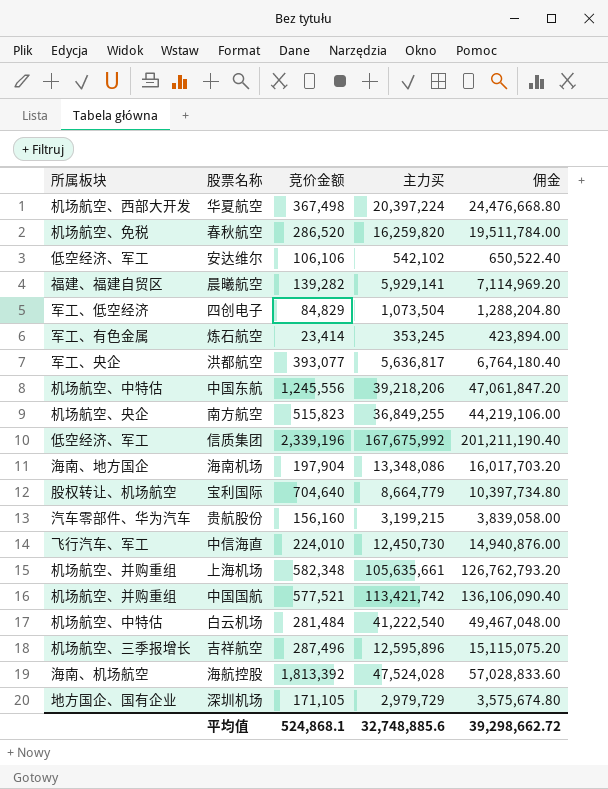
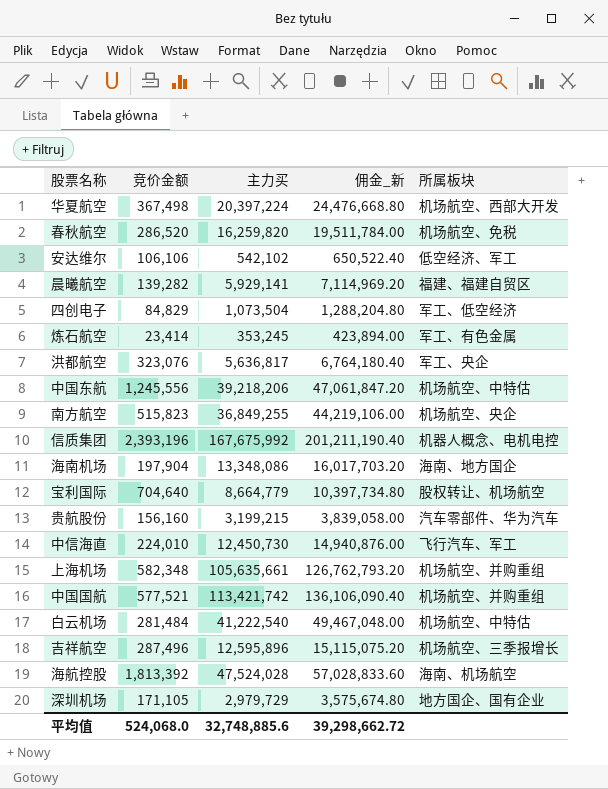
column name: 佣金 -> 佣金_新
column 所属板块 | position: 1 -> 5
洪都航空 | 竞价金额: 393,077 -> 323,076
信质集团 | 竞价金额: 2,339,196 -> 2,393,196
信质集团 | 所属板块: 低空经济、军工 -> 机器人概念、电机电控
平均值 | 竞价金额: 524,868.1 -> 524,068.0

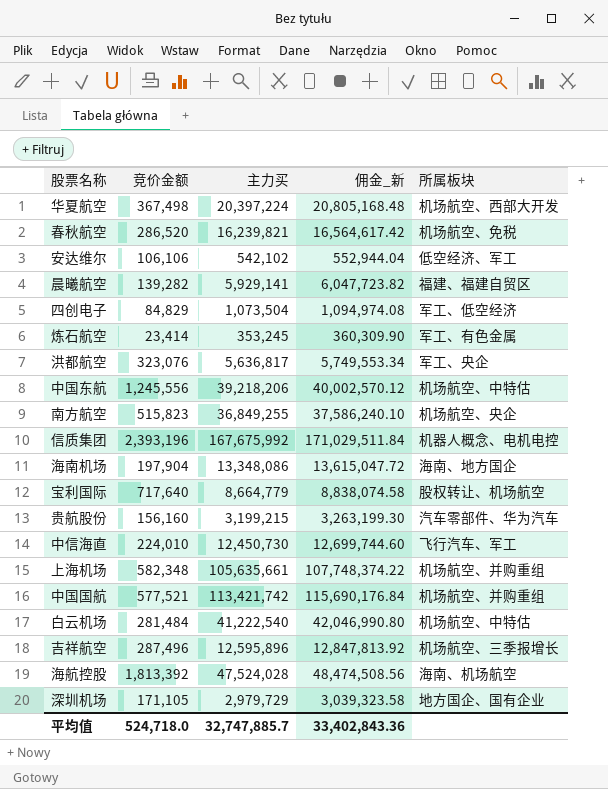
column 佣金_新 | formula: [主力买] * 1.2 -> [主力买] * 1.02
春秋航空 | 主力买: 16,259,820 -> 16,239,821
宝利国际 | 竞价金额: 704,640 -> 717,640
平均值 | 竞价金额: 524,068.0 -> 524,718.0
平均值 | 主力买: 32,748,885.6 -> 32,747,885.7
平均值 | 佣金_新: 39,298,662.72 -> 33,402,843.36

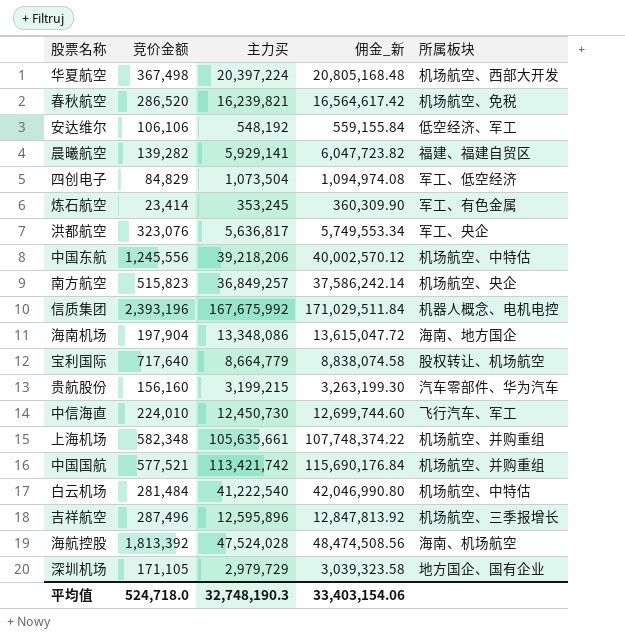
安达维尔 | 主力买: 542,102 -> 548,192
安达维尔 | 佣金_新: 552,944.04 -> 559,155.84
南方航空 | 主力买: 36,849,255 -> 36,849,257
南方航空 | 佣金_新: 37,586,240.10 -> 37,586,242.14
平均值 | 主力买: 32,747,885.7 -> 32,748,190.3
平均值 | 佣金_新: 33,402,843.36 -> 33,403,154.06

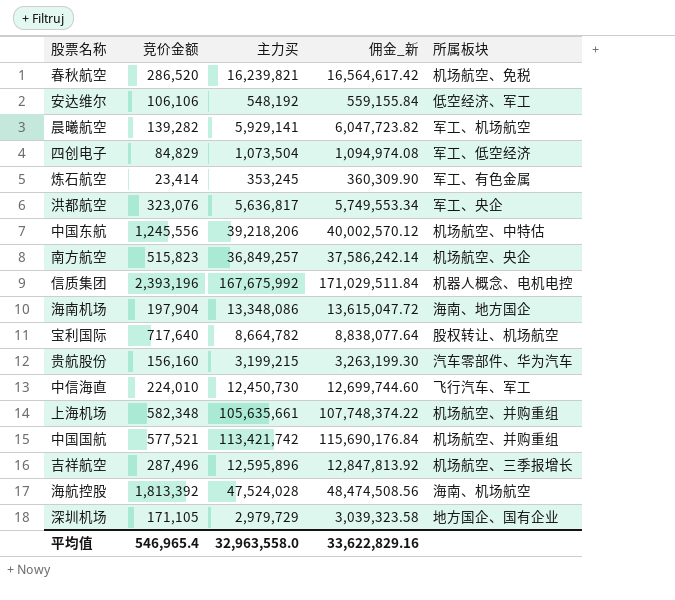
row 华夏航空: 367,498 | 20,397,224 | 20,805,168.48 | 机场航空、西部大开发 -> none
row 白云机场: 281,484 | 41,222,540 | 42,046,990.80 | 机场航空、中特估 -> none
晨曦航空 | 所属板块: 福建、福建自贸区 -> 军工、机场航空
宝利国际 | 主力买: 8,664,779 -> 8,664,782
宝利国际 | 佣金_新: 8,838,074.58 -> 8,838,077.64
平均值 | 竞价金额: 524,718.0 -> 546,965.4
平均值 | 主力买: 32,748,190.3 -> 32,963,558.0
平均值 | 佣金_新: 33,403,154.06 -> 33,622,829.16

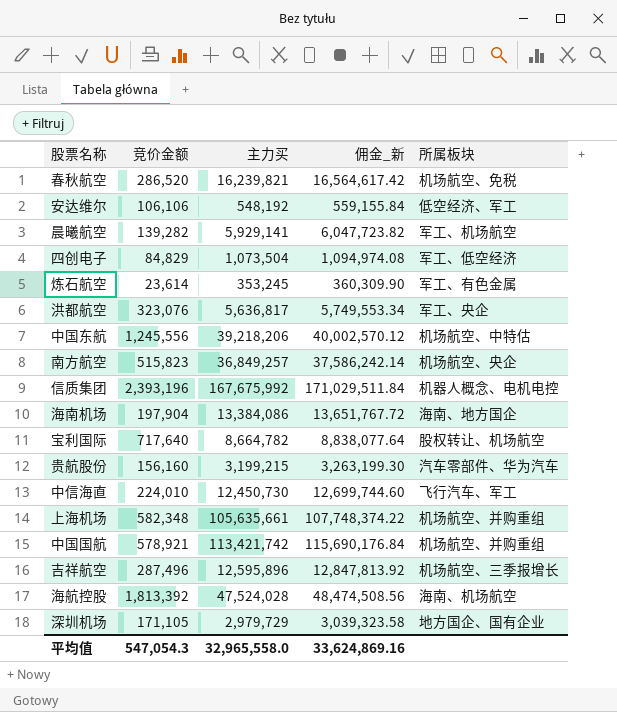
炼石航空 | 竞价金额: 23,414 -> 23,614
海南机场 | 主力买: 13,348,086 -> 13,384,086
海南机场 | 佣金_新: 13,615,047.72 -> 13,651,767.72
中国国航 | 竞价金额: 577,521 -> 578,921
平均值 | 竞价金额: 546,965.4 -> 547,054.3
平均值 | 主力买: 32,963,558.0 -> 32,965,558.0
平均值 | 佣金_新: 33,622,829.16 -> 33,624,869.16

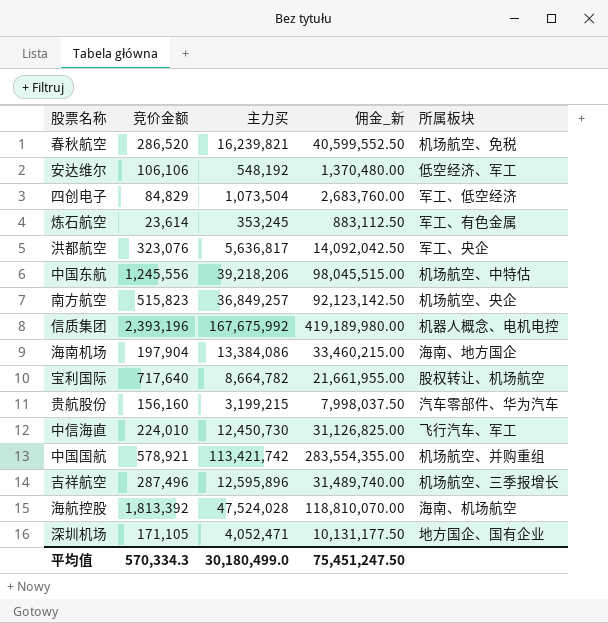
column 佣金_新 | formula: [主力买] * 1.02 -> [主力买] * 2.5
row 晨曦航空: 139,282 | 5,929,141 | 6,047,723.82 | 军工、机场航空 -> none
row 上海机场: 582,348 | 105,635,661 | 107,748,374.22 | 机场航空、并购重组 -> none
深圳机场 | 主力买: 2,979,729 -> 4,052,471
平均值 | 竞价金额: 547,054.3 -> 570,334.3
平均值 | 主力买: 32,965,558.0 -> 30,180,499.0
平均值 | 佣金_新: 33,624,869.16 -> 75,451,247.50

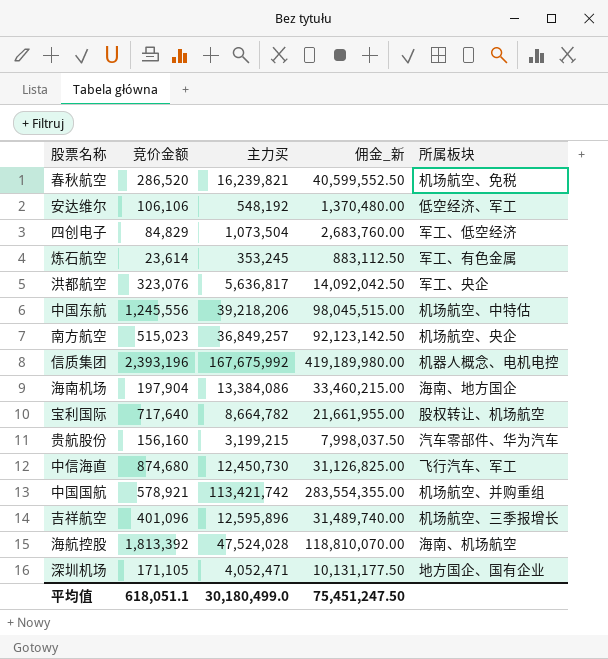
南方航空 | 竞价金额: 515,823 -> 515,023
中信海直 | 竞价金额: 224,010 -> 874,680
吉祥航空 | 竞价金额: 287,496 -> 401,096
平均值 | 竞价金额: 570,334.3 -> 618,051.1

